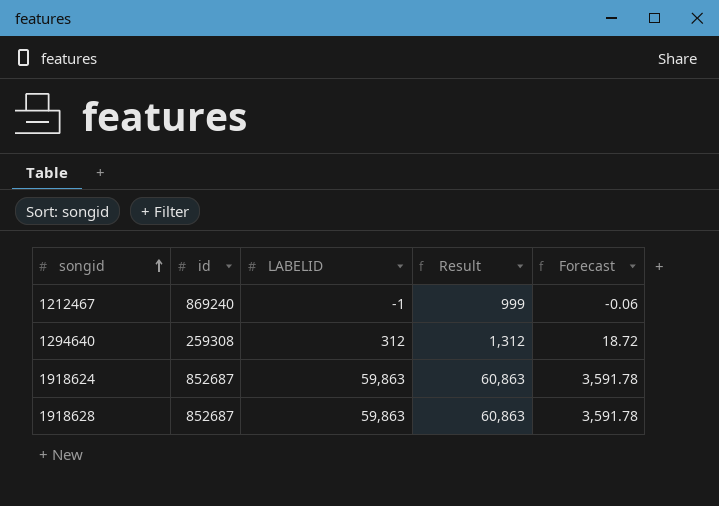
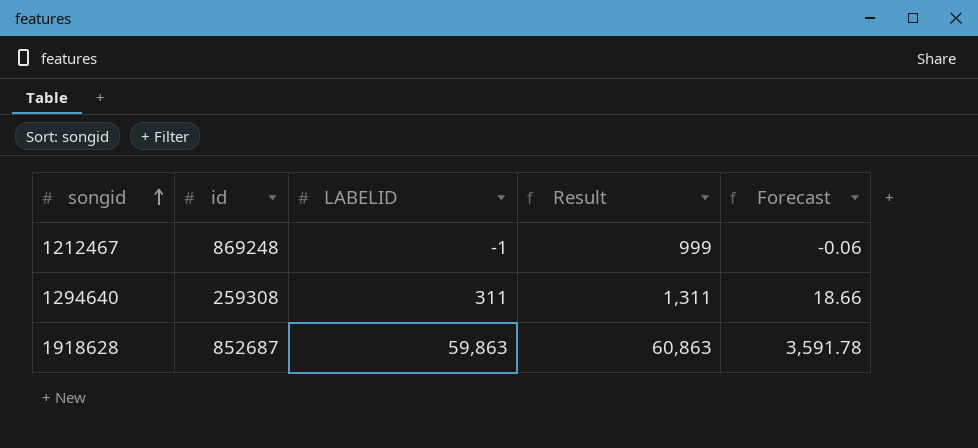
row 1918624: 852687 | 59,863 | 60,863 | 3,591.78 -> none
1212467 | id: 869240 -> 869248
1294640 | LABELID: 312 -> 311
1294640 | Result: 1,312 -> 1,311
1294640 | Forecast: 18.72 -> 18.66

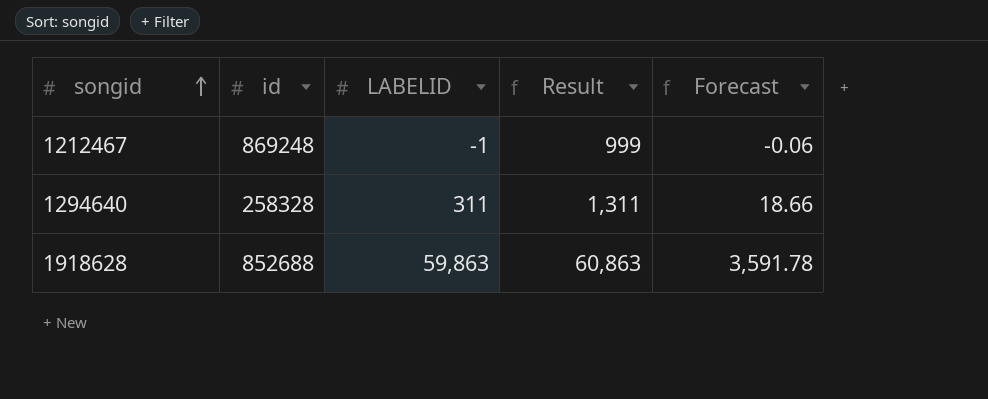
1294640 | id: 259308 -> 258328
1918628 | id: 852687 -> 852688

